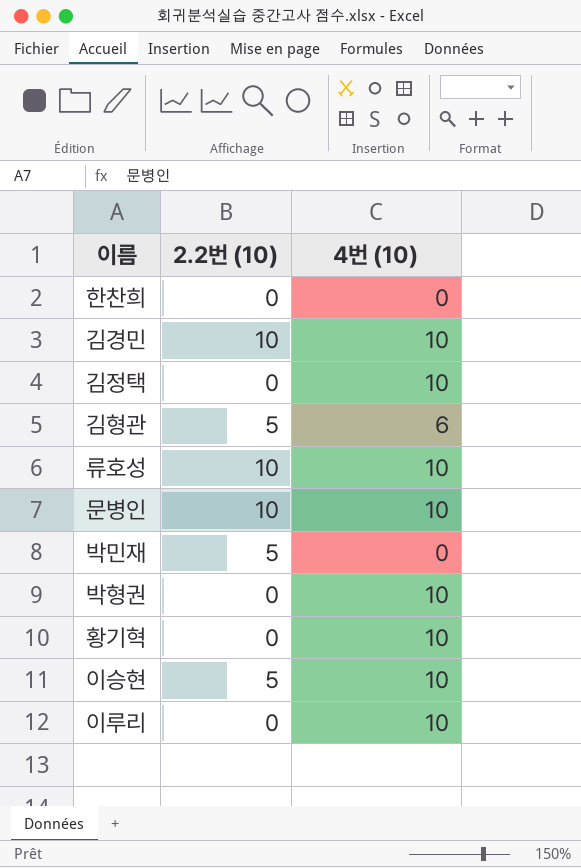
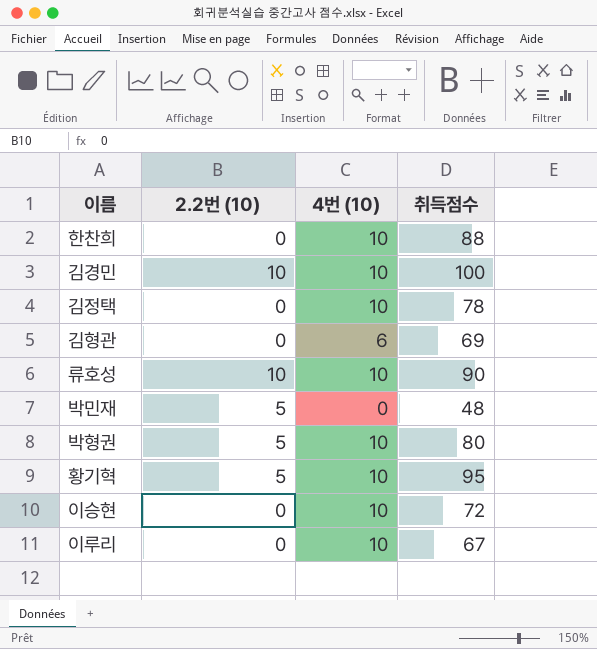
column 취득점수 | position: none -> 4
row 문병인: 10 | 10 -> none
한찬희 | 4번 (10): 0 -> 10
김형관 | 2.2번 (10): 5 -> 0
박형권 | 2.2번 (10): 0 -> 5
황기혁 | 2.2번 (10): 0 -> 5
이승현 | 2.2번 (10): 5 -> 0

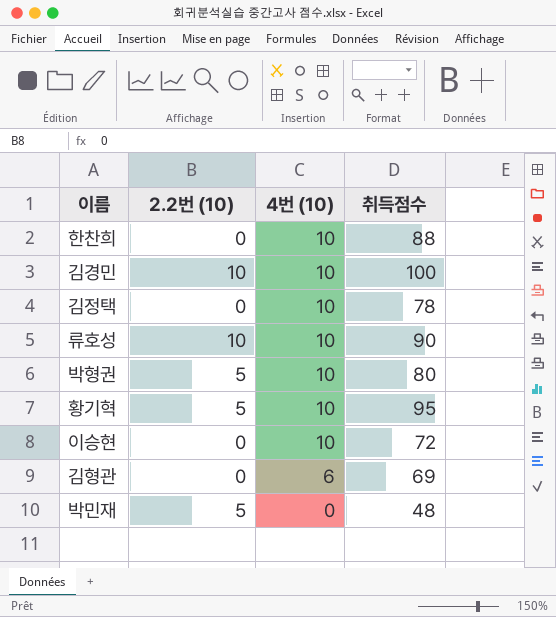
row order: none -> 4번 (10) descending
row 이루리: 0 | 10 | 67 -> none

